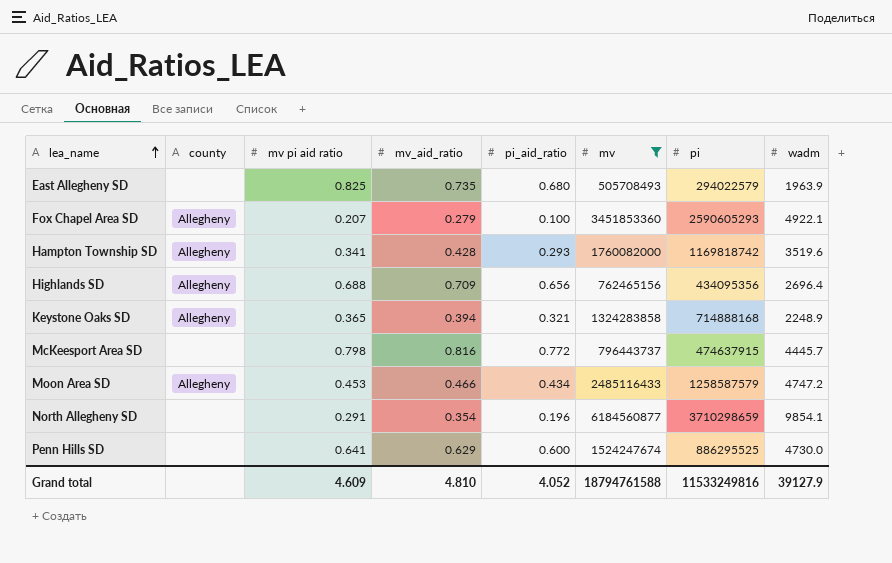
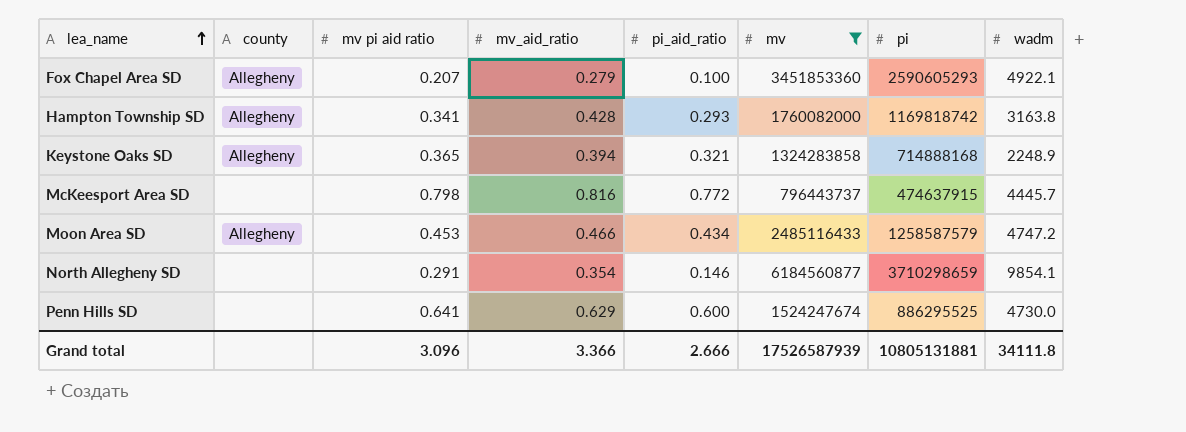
row East Allegheny SD: none | 0.825 | 0.735 | 0.680 | 505708493 | 294022579 | 1963.9 -> none
row Highlands SD: Allegheny | 0.688 | 0.709 | 0.656 | 762465156 | 434095356 | 2696.4 -> none
Hampton Township SD | wadm: 3519.6 -> 3163.8
North Allegheny SD | pi_aid_ratio: 0.196 -> 0.146
Grand total | mv pi aid ratio: 4.609 -> 3.096
Grand total | mv_aid_ratio: 4.810 -> 3.366
Grand total | pi_aid_ratio: 4.052 -> 2.666
Grand total | mv: 18794761588 -> 17526587939
Grand total | pi: 11533249816 -> 10805131881
Grand total | wadm: 39127.9 -> 34111.8

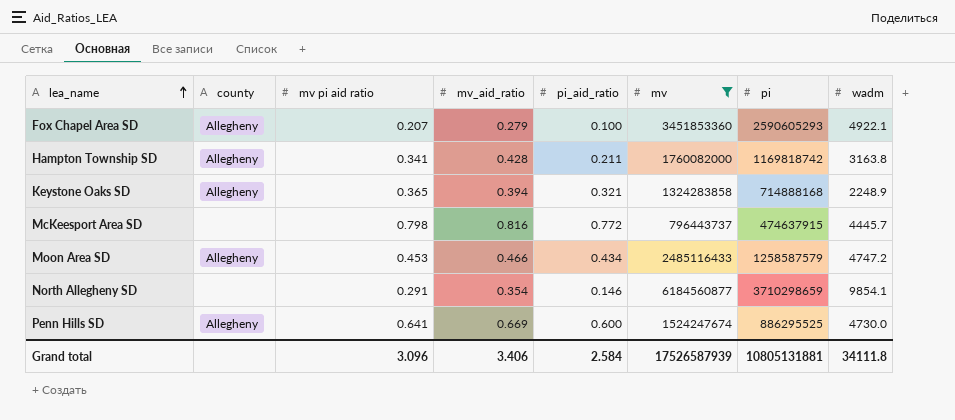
Hampton Township SD | pi_aid_ratio: 0.293 -> 0.211
Penn Hills SD | county: none -> Allegheny
Penn Hills SD | mv_aid_ratio: 0.629 -> 0.669
Grand total | mv_aid_ratio: 3.366 -> 3.406
Grand total | pi_aid_ratio: 2.666 -> 2.584

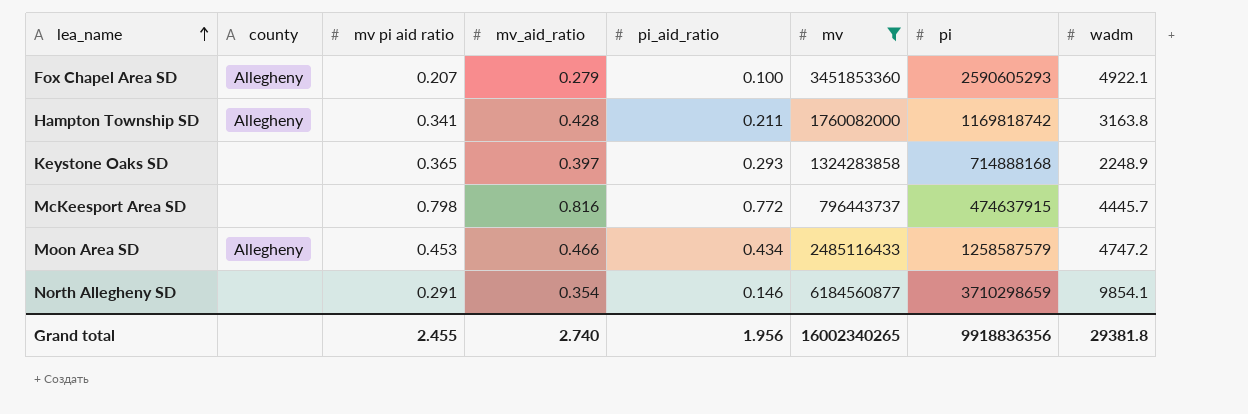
row Penn Hills SD: Allegheny | 0.641 | 0.669 | 0.600 | 1524247674 | 886295525 | 4730.0 -> none
Keystone Oaks SD | county: Allegheny -> none
Keystone Oaks SD | mv_aid_ratio: 0.394 -> 0.397
Keystone Oaks SD | pi_aid_ratio: 0.321 -> 0.293
Grand total | mv pi aid ratio: 3.096 -> 2.455
Grand total | mv_aid_ratio: 3.406 -> 2.740
Grand total | pi_aid_ratio: 2.584 -> 1.956
Grand total | mv: 17526587939 -> 16002340265
Grand total | pi: 10805131881 -> 9918836356
Grand total | wadm: 34111.8 -> 29381.8

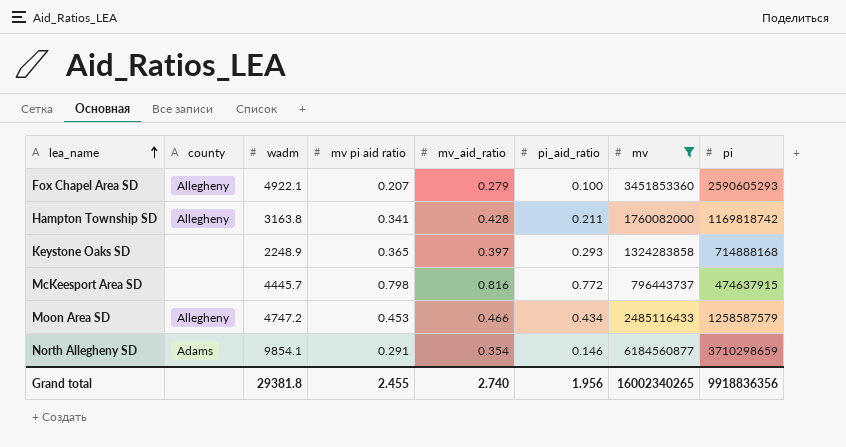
column wadm | position: 8 -> 3
North Allegheny SD | county: none -> Adams

